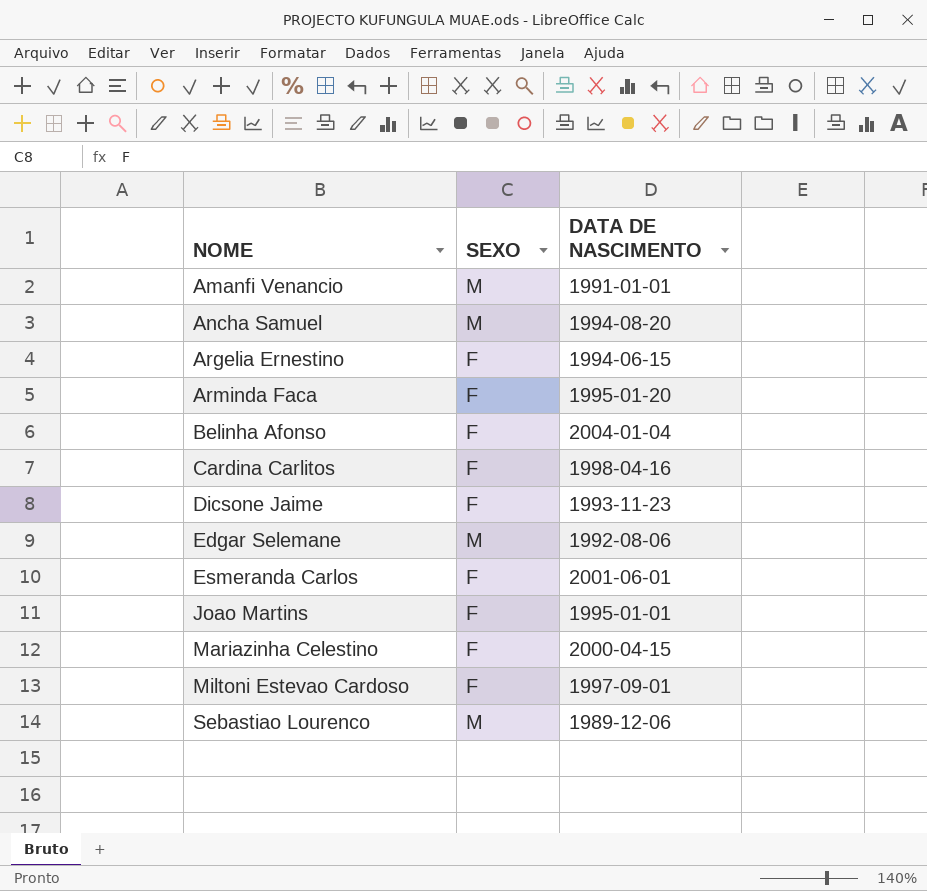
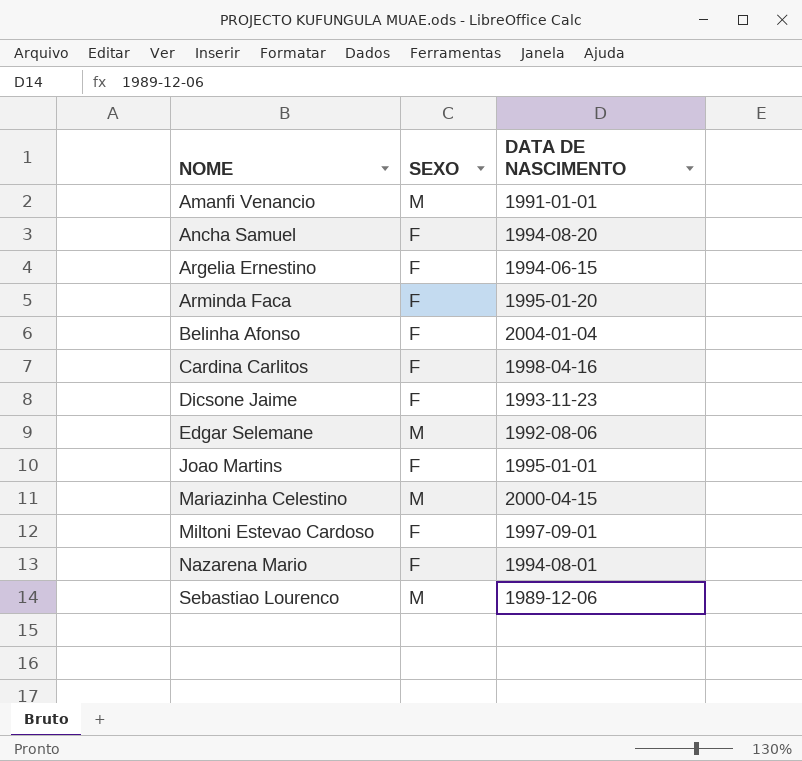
row Esmeranda Carlos: F | 2001-06-01 -> none
Ancha Samuel | SEXO: M -> F
Mariazinha Celestino | SEXO: F -> M
row Nazarena Mario: none -> F | 1994-08-01

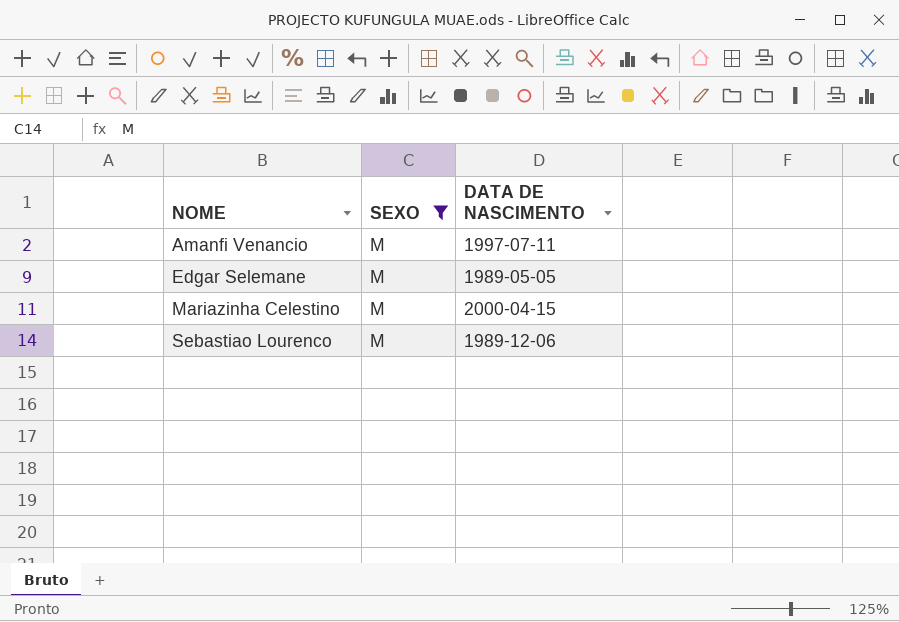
filter: none -> SEXO = M
Amanfi Venancio | DATA DE NASCIMENTO: 1991-01-01 -> 1997-07-11
Edgar Selemane | DATA DE NASCIMENTO: 1992-08-06 -> 1989-05-05

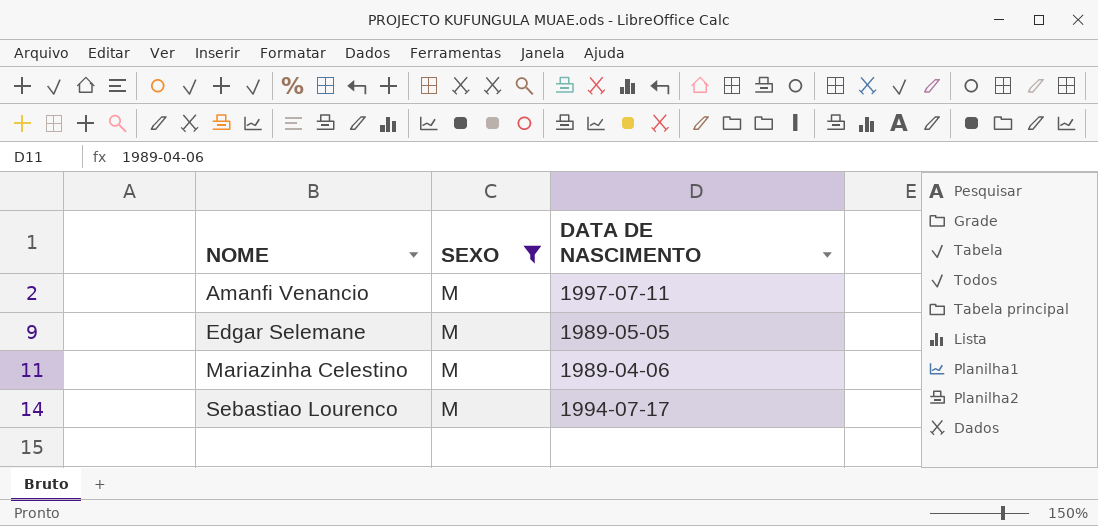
Mariazinha Celestino | DATA DE NASCIMENTO: 2000-04-15 -> 1989-04-06
Sebastiao Lourenco | DATA DE NASCIMENTO: 1989-12-06 -> 1994-07-17

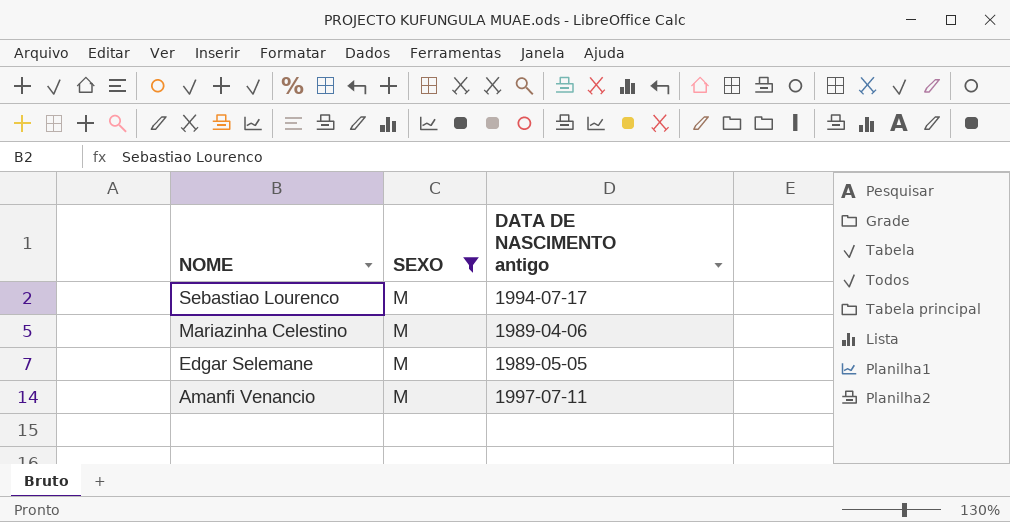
row order: NOME ascending -> NOME descending
column name: DATA DE NASCIMENTO -> DATA DE NASCIMENTO antigo

